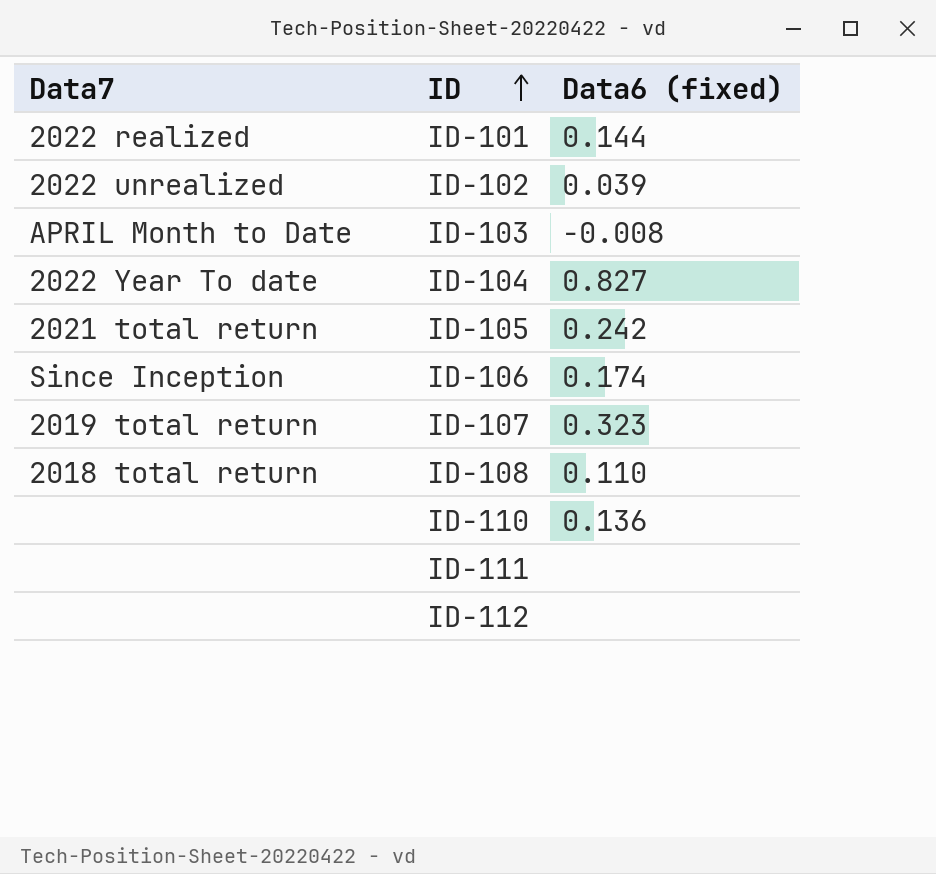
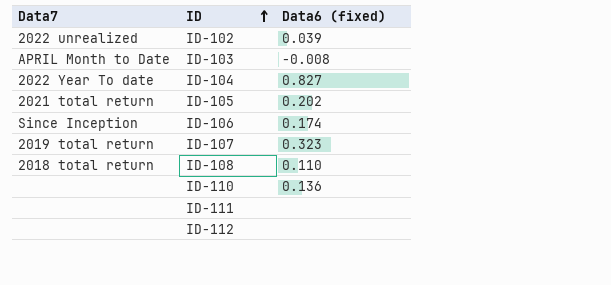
row ID-101: 2022 realized | 0.144 -> none
ID-105 | Data6 (fixed): 0.242 -> 0.202

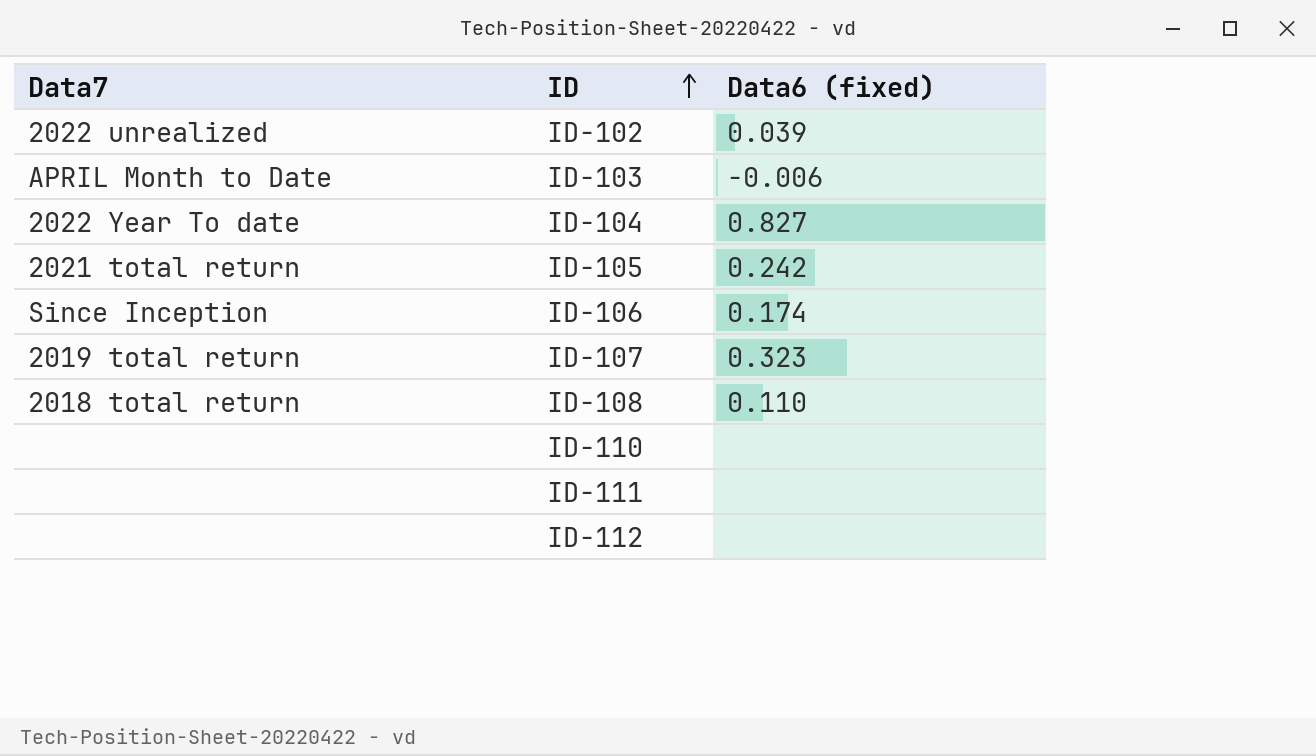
ID-103 | Data6 (fixed): -0.008 -> -0.006
ID-105 | Data6 (fixed): 0.202 -> 0.242
ID-110 | Data6 (fixed): 0.136 -> none

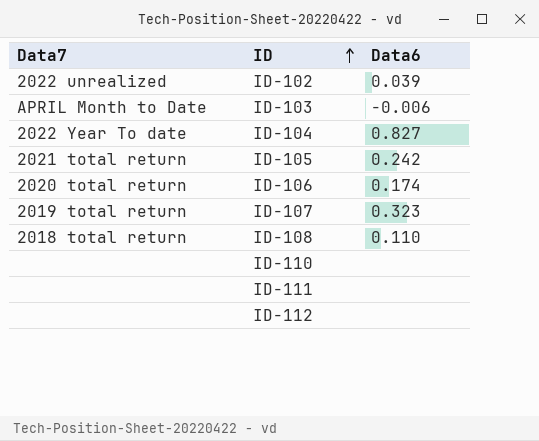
column name: Data6 (fixed) -> Data6
ID-106 | Data7: Since Inception -> 2020 total return

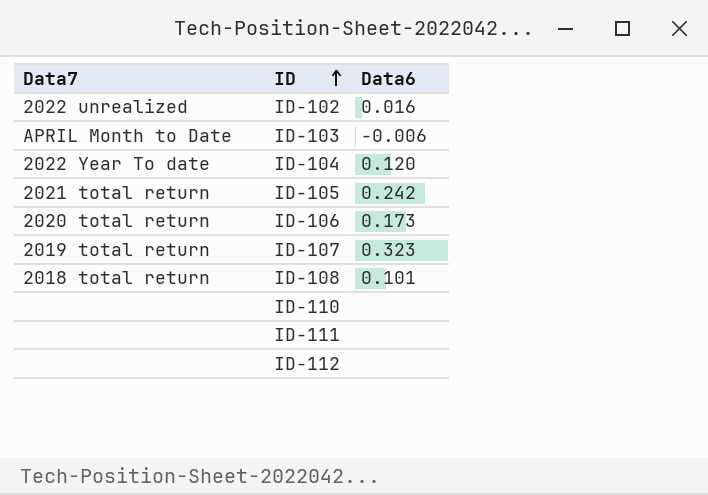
ID-102 | Data6: 0.039 -> 0.016
ID-104 | Data6: 0.827 -> 0.120
ID-106 | Data6: 0.174 -> 0.173
ID-108 | Data6: 0.110 -> 0.101

